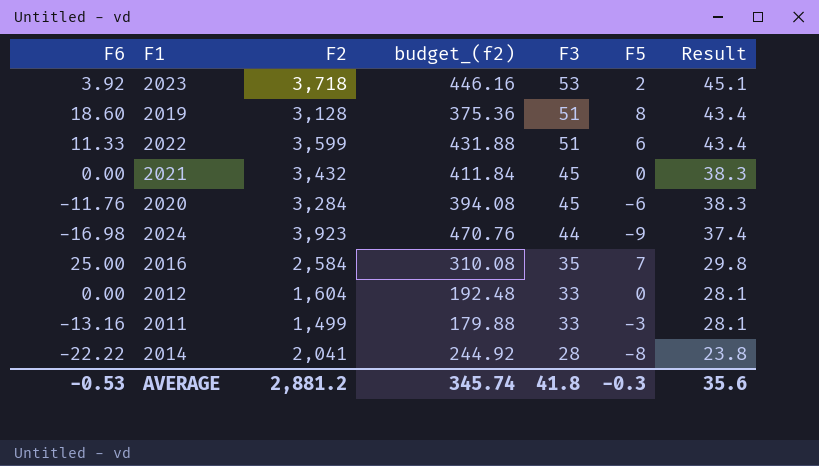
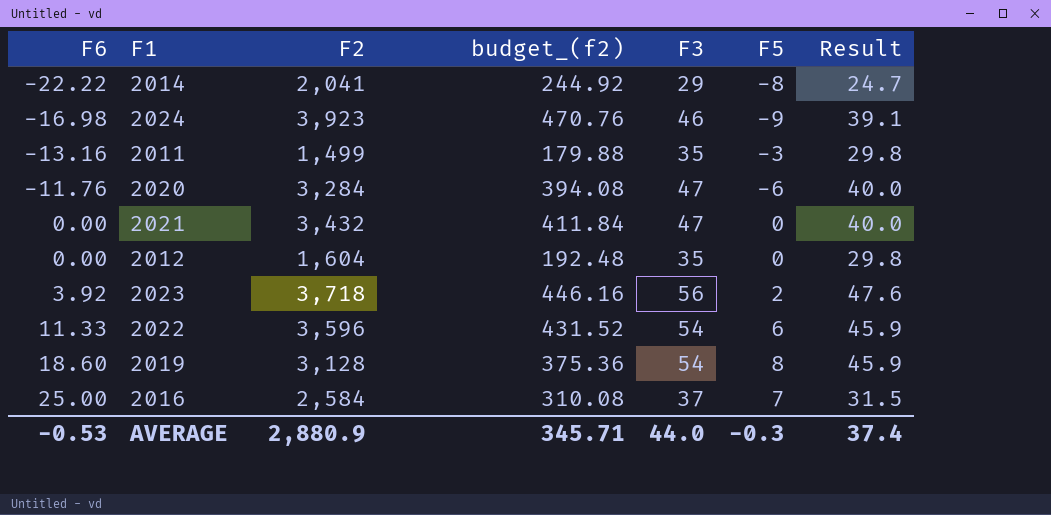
row order: F3 descending -> F6 ascending
2014 | F3: 28 -> 29
2014 | Result: 23.8 -> 24.7
2024 | F3: 44 -> 46
2024 | Result: 37.4 -> 39.1
2011 | F3: 33 -> 35
2011 | Result: 28.1 -> 29.8
2020 | F3: 45 -> 47
2020 | Result: 38.3 -> 40.0
2021 | F3: 45 -> 47
2021 | Result: 38.3 -> 40.0
2012 | F3: 33 -> 35
2012 | Result: 28.1 -> 29.8
2023 | F3: 53 -> 56
2023 | Result: 45.1 -> 47.6
2022 | F2: 3,599 -> 3,596
2022 | budget_(f2): 431.88 -> 431.52
2022 | F3: 51 -> 54
2022 | Result: 43.4 -> 45.9
2019 | F3: 51 -> 54
2019 | Result: 43.4 -> 45.9
2016 | F3: 35 -> 37
2016 | Result: 29.8 -> 31.5
AVERAGE | F2: 2,881.2 -> 2,880.9
AVERAGE | budget_(f2): 345.74 -> 345.71
AVERAGE | F3: 41.8 -> 44.0
AVERAGE | Result: 35.6 -> 37.4

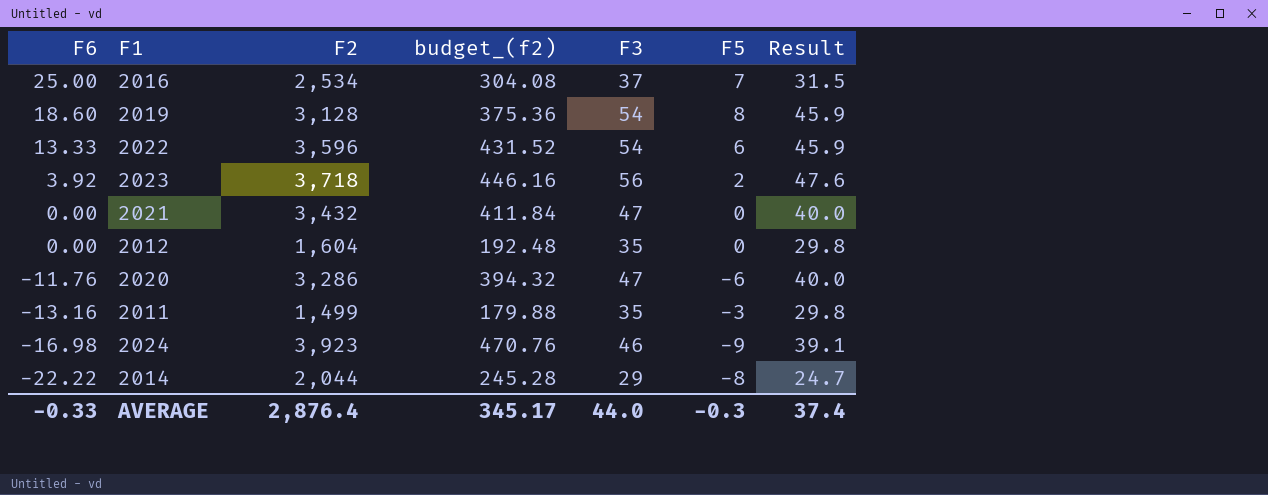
row order: F6 ascending -> F6 descending
2016 | F2: 2,584 -> 2,534
2016 | budget_(f2): 310.08 -> 304.08
2022 | F6: 11.33 -> 13.33
2020 | F2: 3,284 -> 3,286
2020 | budget_(f2): 394.08 -> 394.32
2014 | F2: 2,041 -> 2,044
2014 | budget_(f2): 244.92 -> 245.28
AVERAGE | F6: -0.53 -> -0.33
AVERAGE | F2: 2,880.9 -> 2,876.4
AVERAGE | budget_(f2): 345.71 -> 345.17

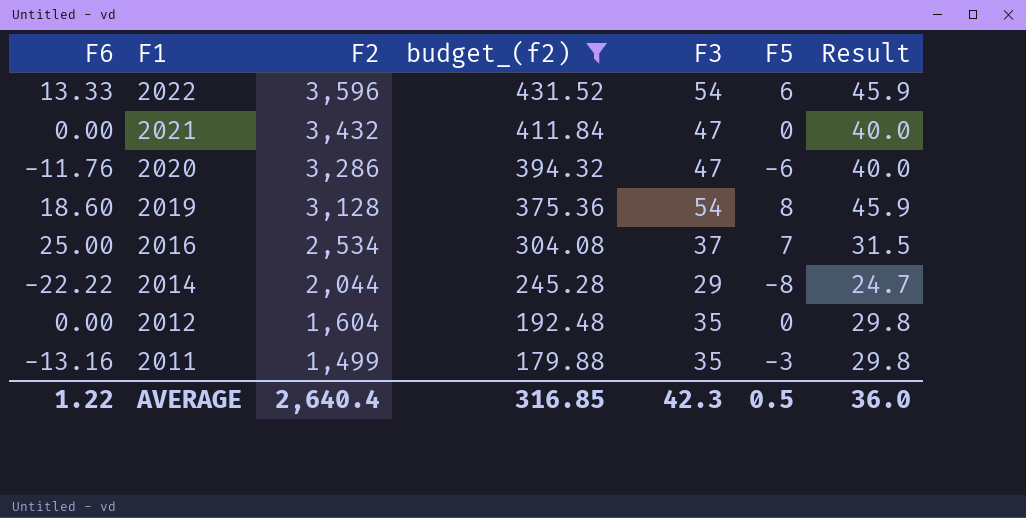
filter: none -> budget_(f2) <= 431.52
row order: F6 descending -> F1 descending
AVERAGE | F6: -0.33 -> 1.22
AVERAGE | F2: 2,876.4 -> 2,640.4
AVERAGE | budget_(f2): 345.17 -> 316.85
AVERAGE | F3: 44.0 -> 42.3
AVERAGE | F5: -0.3 -> 0.5
AVERAGE | Result: 37.4 -> 36.0

